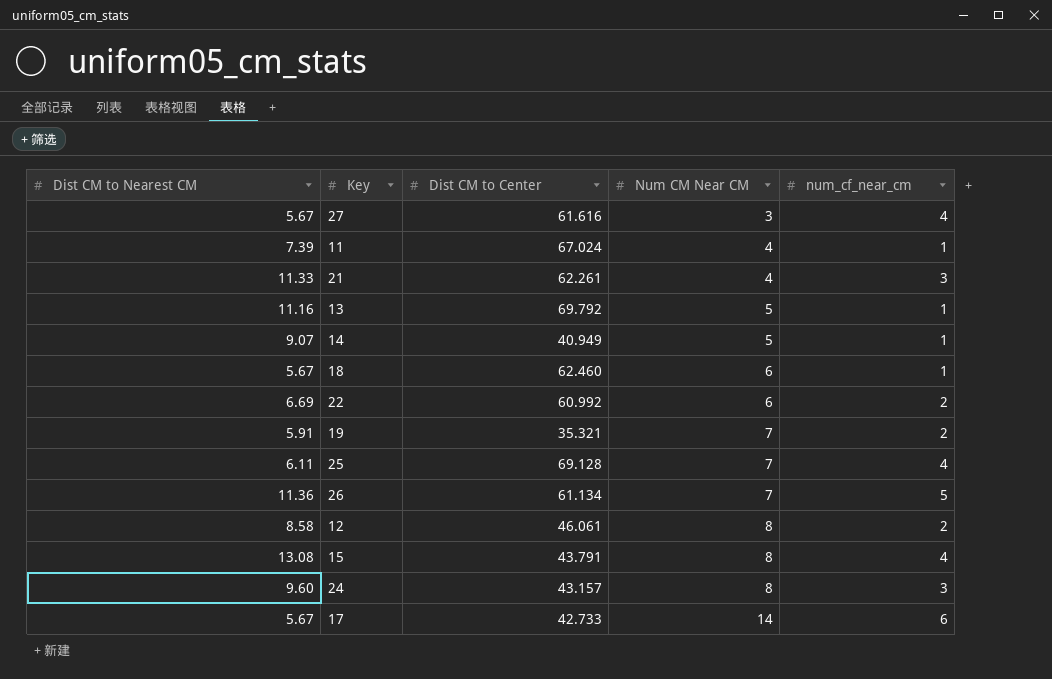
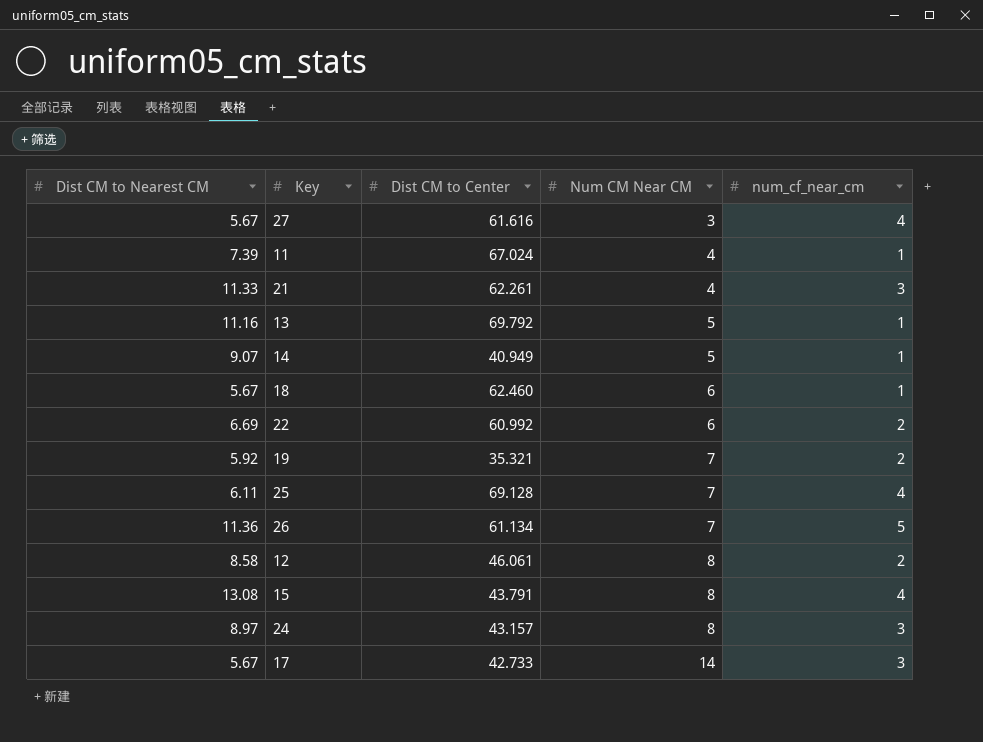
19 | Dist CM to Nearest CM: 5.91 -> 5.92
24 | Dist CM to Nearest CM: 9.60 -> 8.97
17 | num_cf_near_cm: 6 -> 3

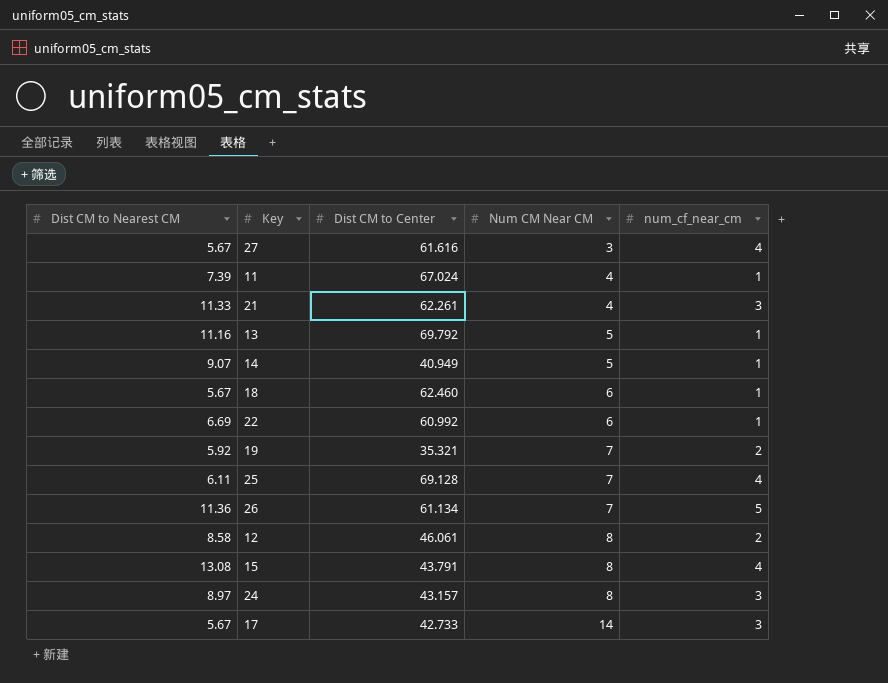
22 | num_cf_near_cm: 2 -> 1

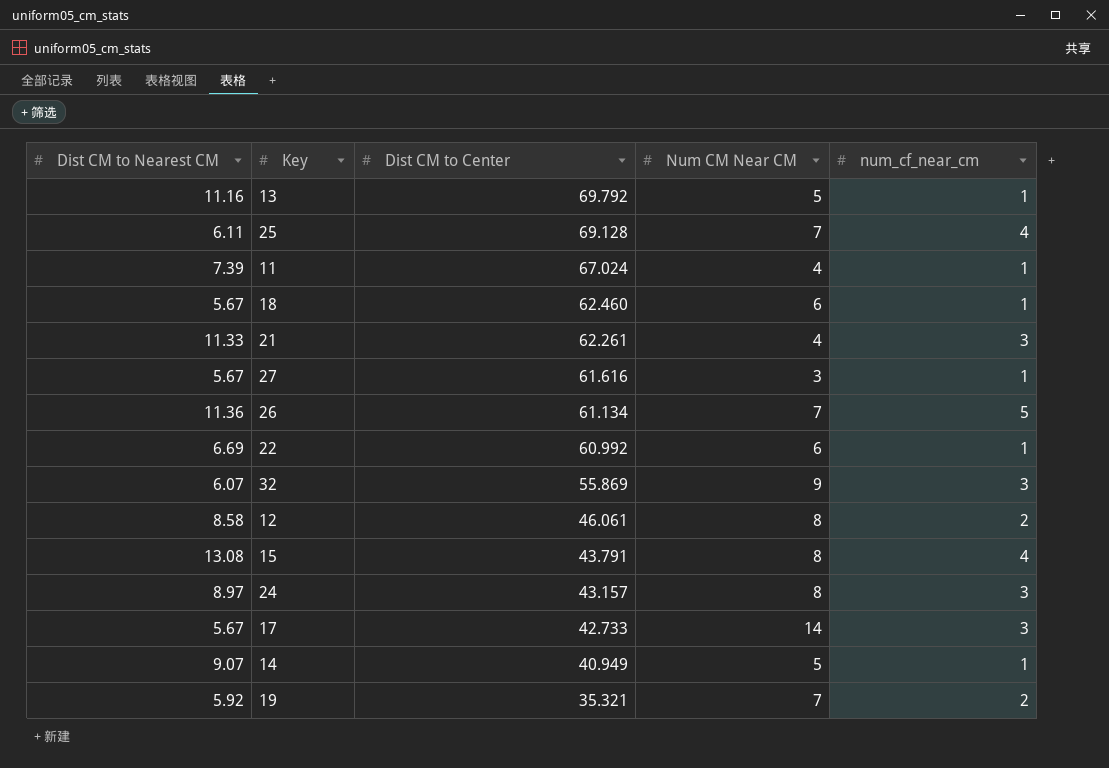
row order: Num CM Near CM ascending -> Dist CM to Center descending
27 | num_cf_near_cm: 4 -> 1
row 32: none -> 6.07 | 55.869 | 9 | 3

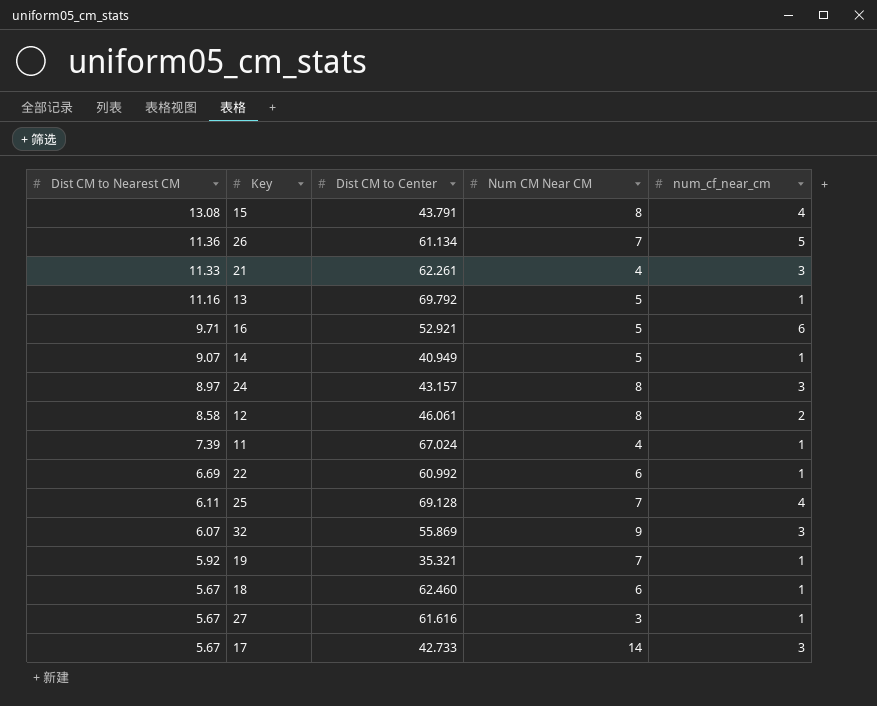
row order: Dist CM to Center descending -> Dist CM to Nearest CM descending
row 16: none -> 9.71 | 52.921 | 5 | 6
19 | num_cf_near_cm: 2 -> 1

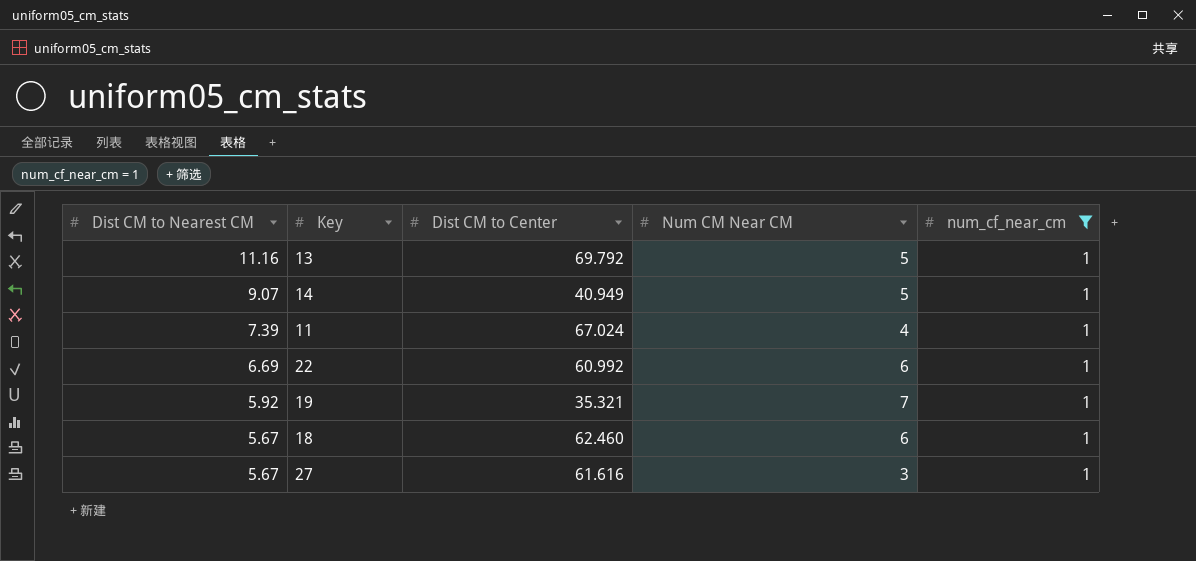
filter: none -> num_cf_near_cm = 1

